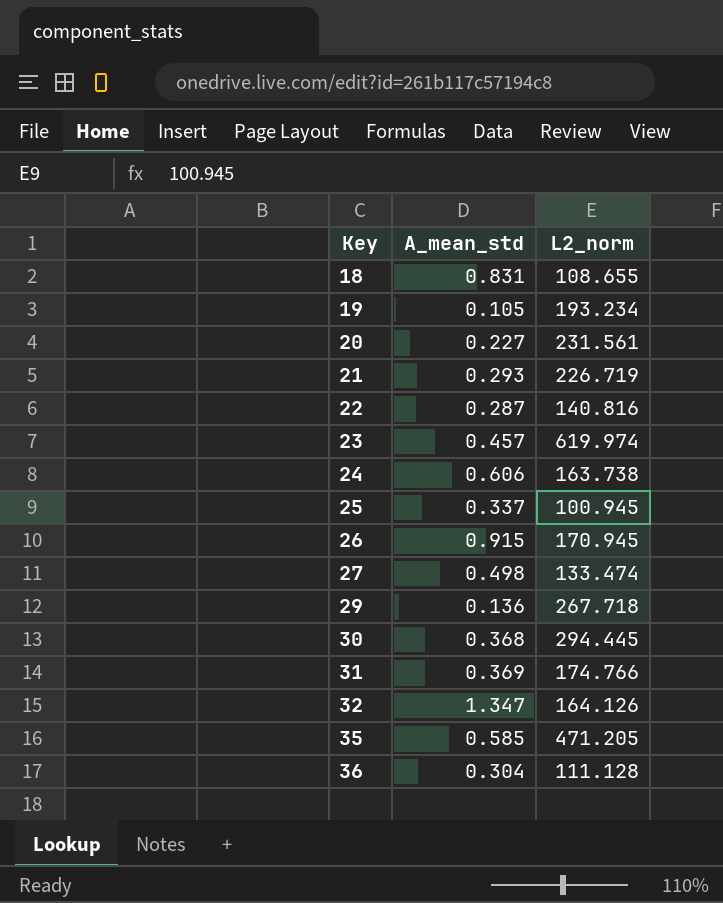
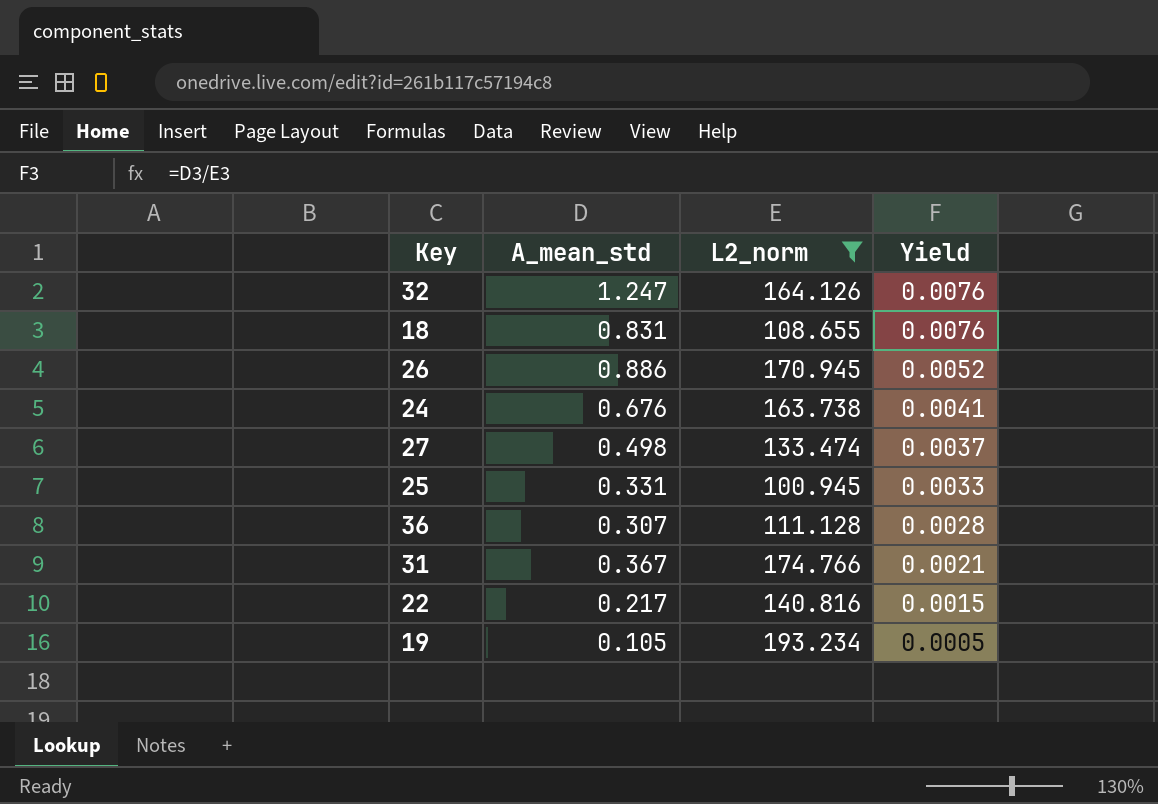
filter: none -> L2_norm <= 193.234
row order: Key ascending -> Yield descending
column Yield | formula: none -> [A_mean_std] / [L2_norm]
32 | A_mean_std: 1.347 -> 1.247
26 | A_mean_std: 0.915 -> 0.886
24 | A_mean_std: 0.606 -> 0.676
25 | A_mean_std: 0.337 -> 0.331
36 | A_mean_std: 0.304 -> 0.307
31 | A_mean_std: 0.369 -> 0.367
22 | A_mean_std: 0.287 -> 0.217

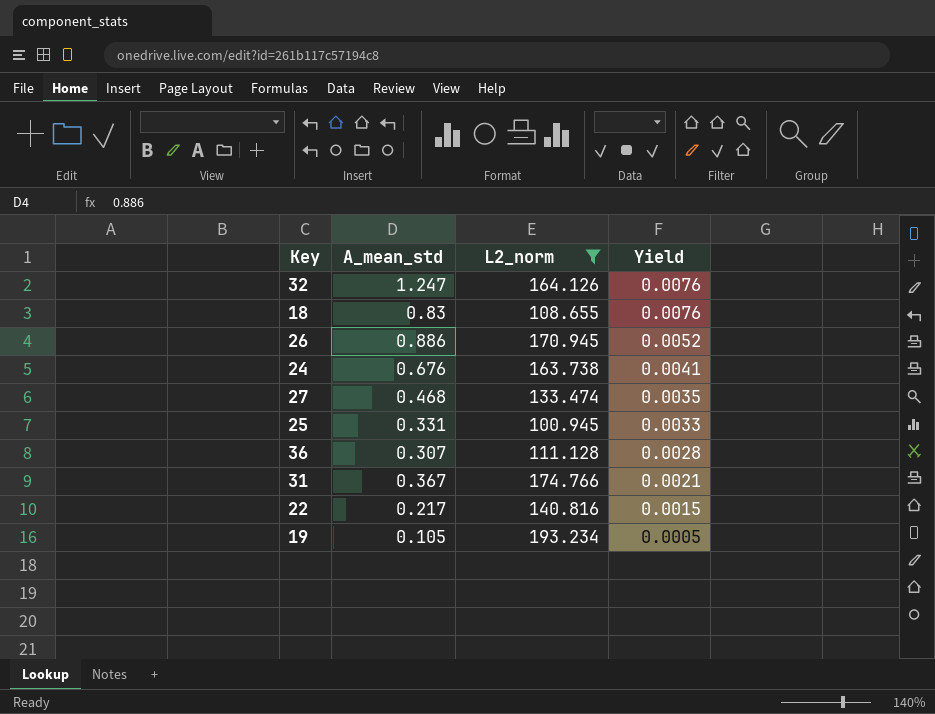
18 | A_mean_std: 0.831 -> 0.83
27 | A_mean_std: 0.498 -> 0.468
27 | Yield: 0.0037 -> 0.0035

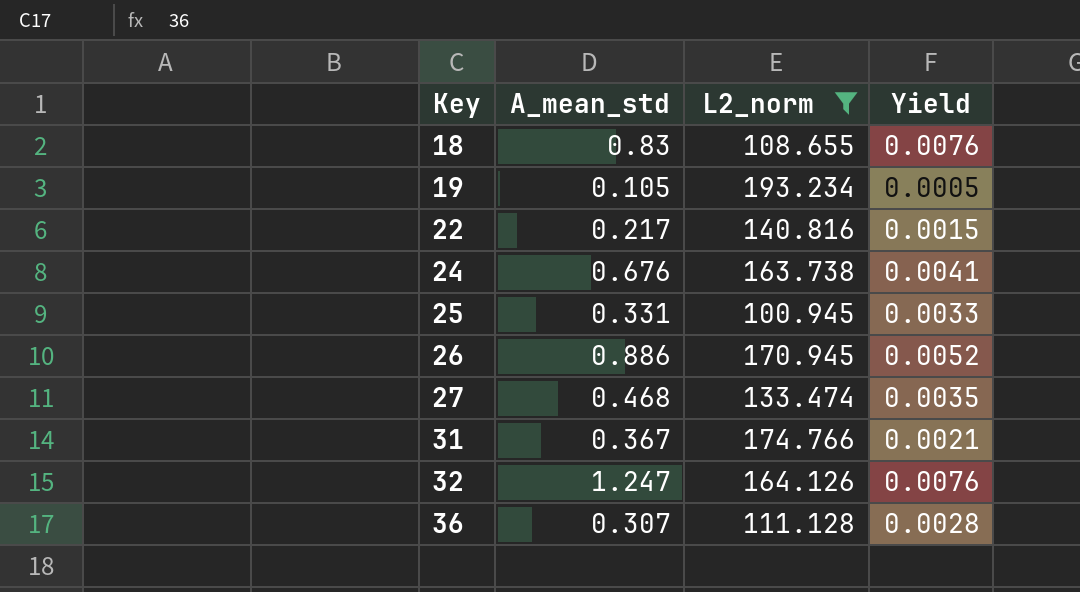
row order: Yield descending -> Key ascending

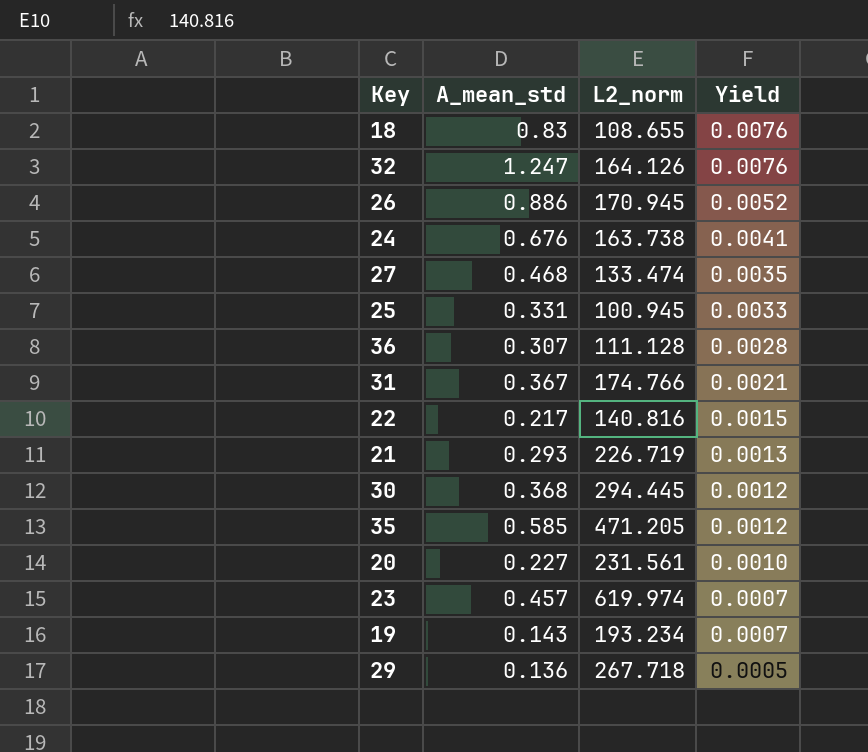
filter: L2_norm <= 193.234 -> none
row order: Key ascending -> Yield descending
19 | A_mean_std: 0.105 -> 0.143
19 | Yield: 0.0005 -> 0.0007

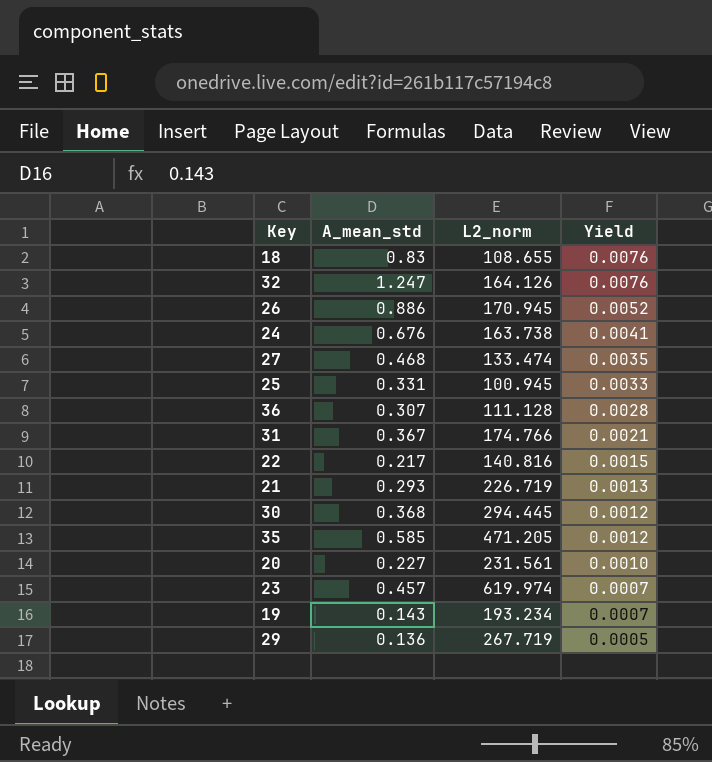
29 | L2_norm: 267.718 -> 267.719

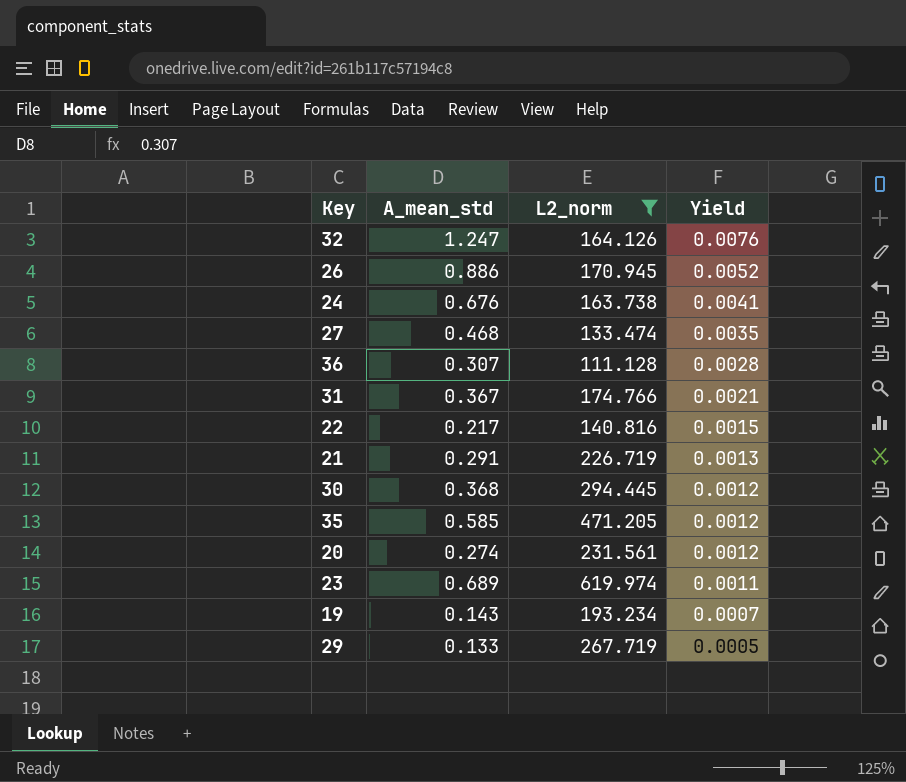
filter: none -> L2_norm >= 111.128
21 | A_mean_std: 0.293 -> 0.291
20 | A_mean_std: 0.227 -> 0.274
20 | Yield: 0.0010 -> 0.0012
23 | A_mean_std: 0.457 -> 0.689
23 | Yield: 0.0007 -> 0.0011
29 | A_mean_std: 0.136 -> 0.133

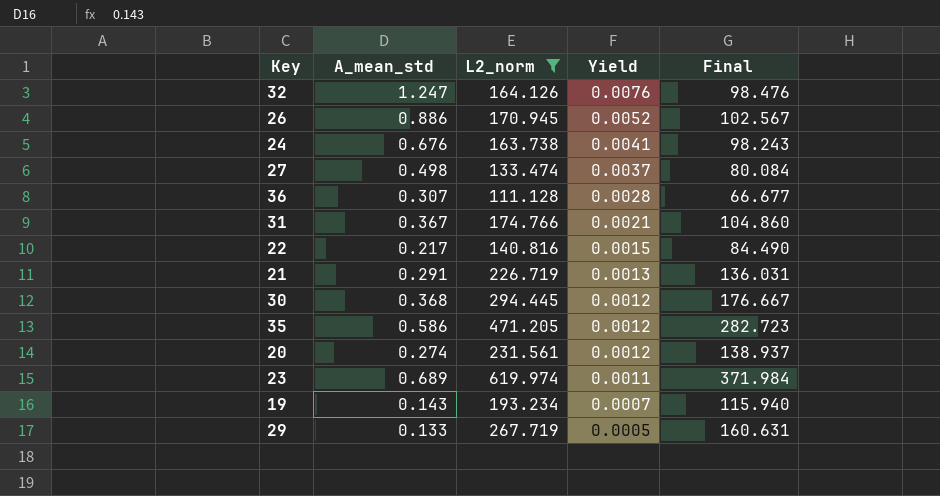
column Final | formula: none -> [L2_norm] * 0.6
27 | A_mean_std: 0.468 -> 0.498
27 | Yield: 0.0035 -> 0.0037
35 | A_mean_std: 0.585 -> 0.586

